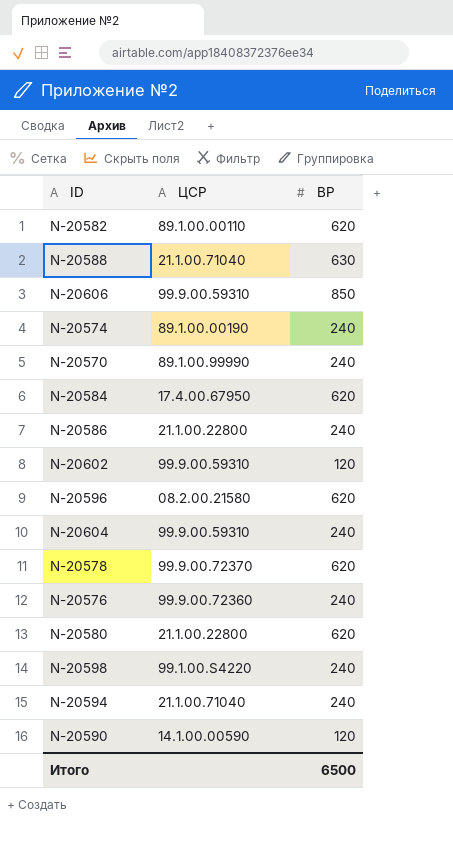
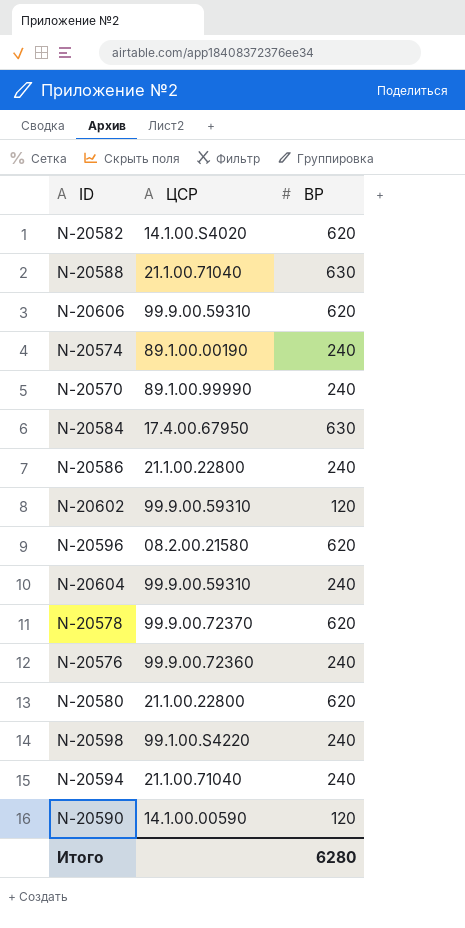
N-20582 | ЦСР: 89.1.00.00110 -> 14.1.00.S4020
N-20606 | ВР: 850 -> 620
N-20584 | ВР: 620 -> 630
Итого | ВР: 6500 -> 6280

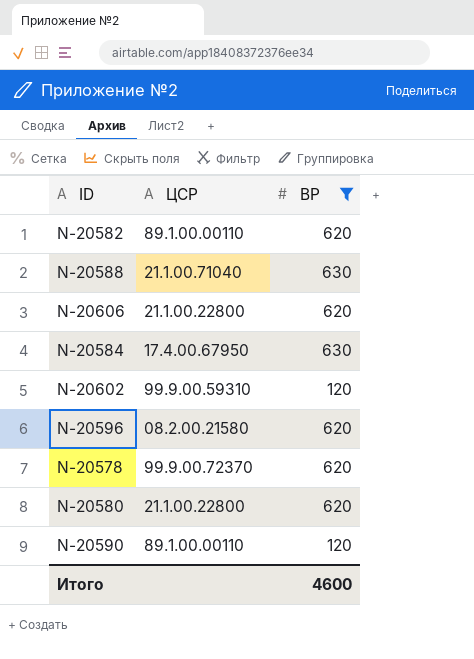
filter: none -> ВР != 240
N-20582 | ЦСР: 14.1.00.S4020 -> 89.1.00.00110
N-20606 | ЦСР: 99.9.00.59310 -> 21.1.00.22800
N-20590 | ЦСР: 14.1.00.00590 -> 89.1.00.00110
Итого | ВР: 6280 -> 4600

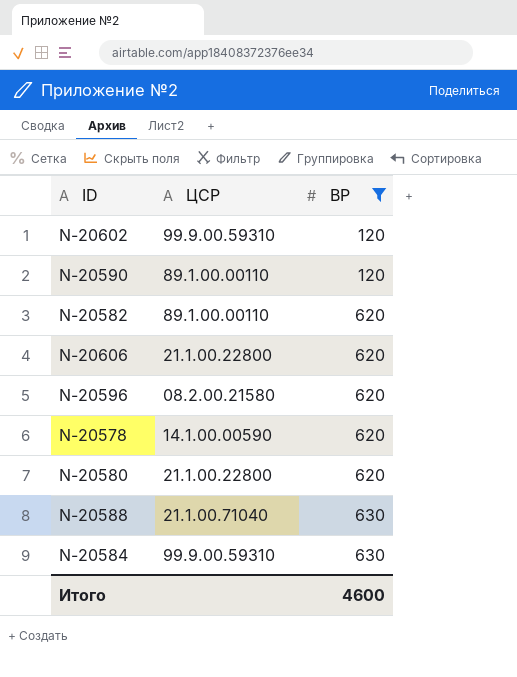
row order: none -> ВР ascending
N-20578 | ЦСР: 99.9.00.72370 -> 14.1.00.00590
N-20584 | ЦСР: 17.4.00.67950 -> 99.9.00.59310

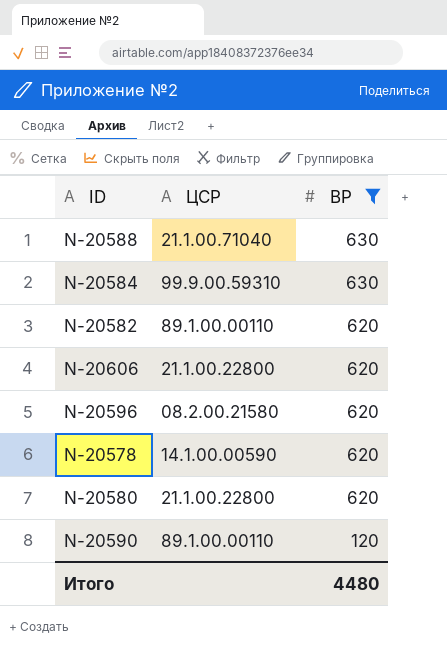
row order: ВР ascending -> ВР descending
row N-20602: 99.9.00.59310 | 120 -> none
Итого | ВР: 4600 -> 4480

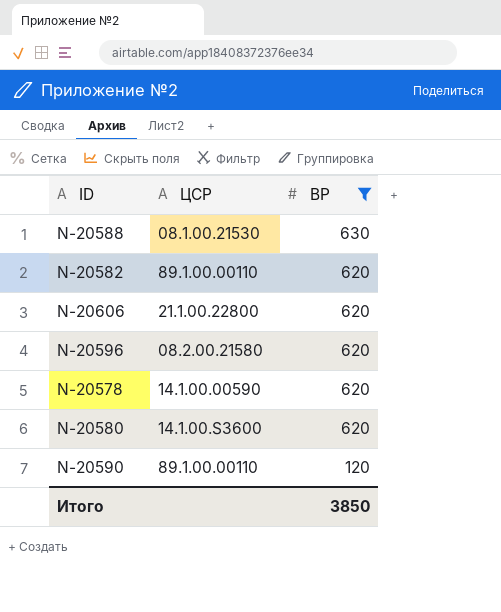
row N-20584: 99.9.00.59310 | 630 -> none
N-20588 | ЦСР: 21.1.00.71040 -> 08.1.00.21530
N-20580 | ЦСР: 21.1.00.22800 -> 14.1.00.S3600
Итого | ВР: 4480 -> 3850

